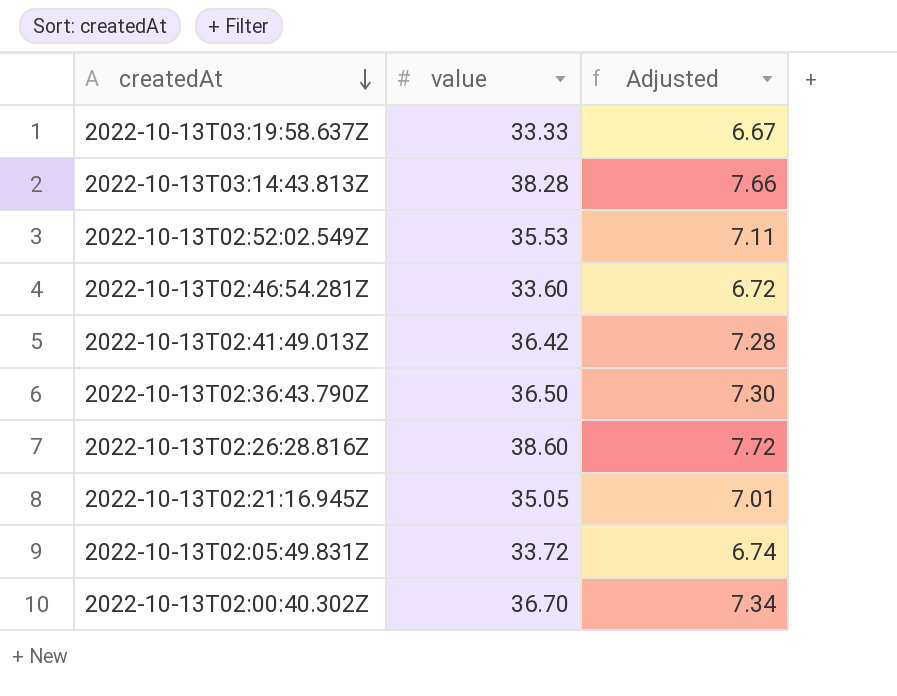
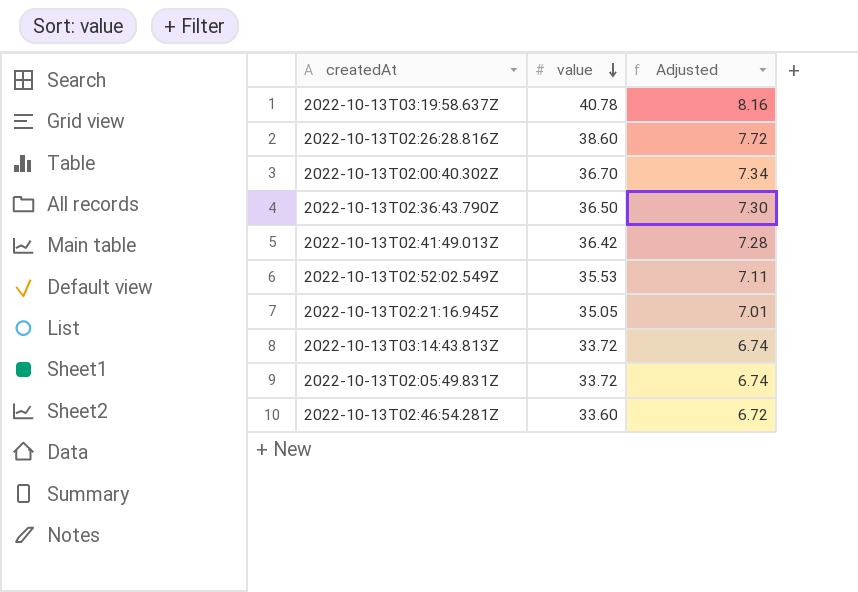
row order: createdAt descending -> value descending
2022-10-13T03:19:58.637Z | value: 33.33 -> 40.78
2022-10-13T03:19:58.637Z | Adjusted: 6.67 -> 8.16
2022-10-13T03:14:43.813Z | value: 38.28 -> 33.72
2022-10-13T03:14:43.813Z | Adjusted: 7.66 -> 6.74

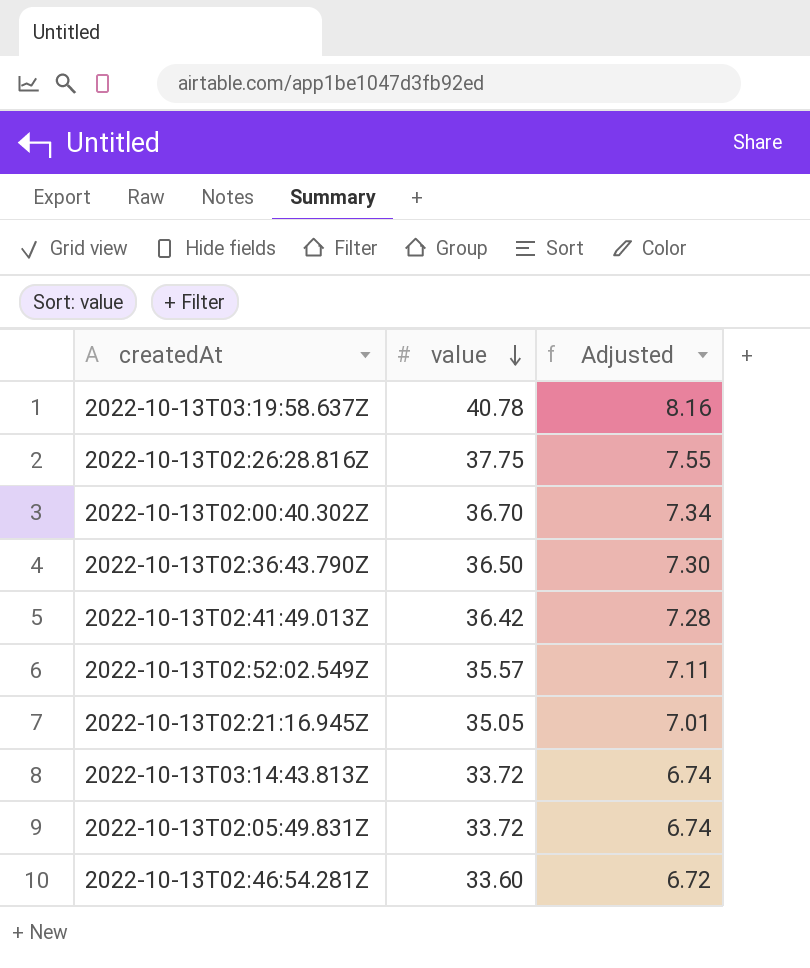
2022-10-13T02:26:28.816Z | value: 38.60 -> 37.75
2022-10-13T02:26:28.816Z | Adjusted: 7.72 -> 7.55
2022-10-13T02:52:02.549Z | value: 35.53 -> 35.57

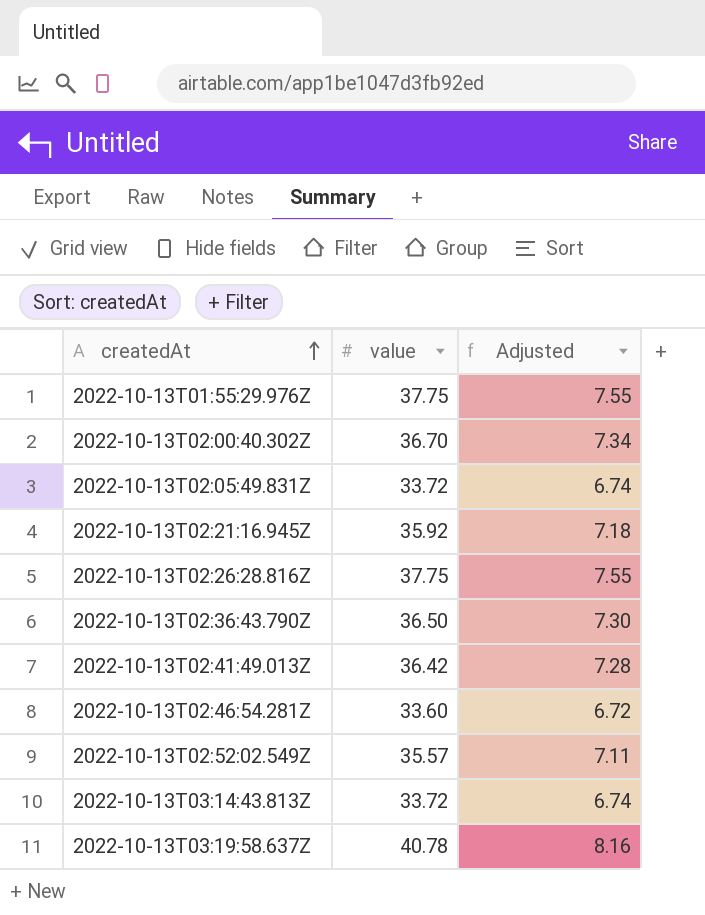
row order: value descending -> createdAt ascending
row 2022-10-13T01:55:29.976Z: none -> 37.75 | 7.55
2022-10-13T02:21:16.945Z | value: 35.05 -> 35.92
2022-10-13T02:21:16.945Z | Adjusted: 7.01 -> 7.18

